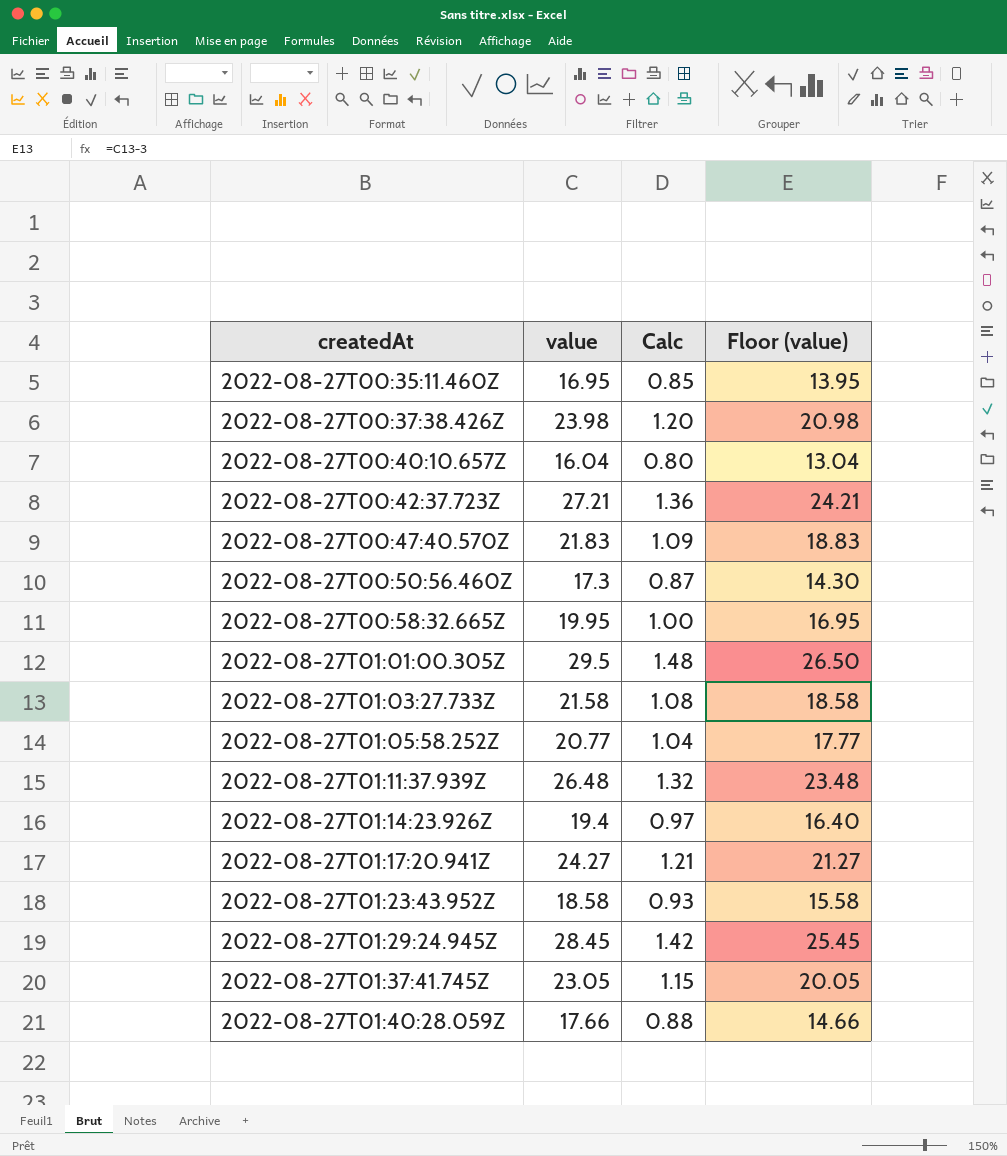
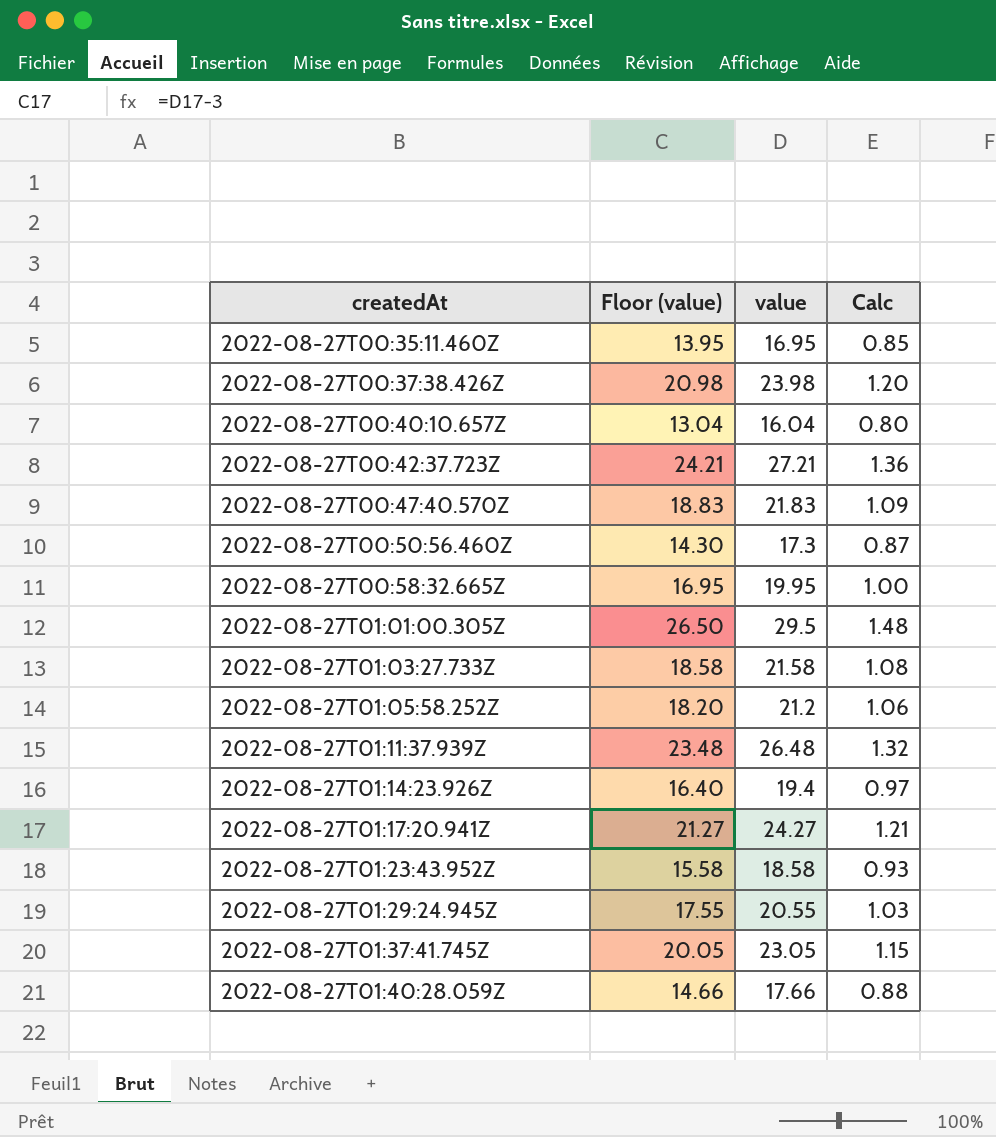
column Floor (value) | position: 4 -> 2
2022-08-27T01:05:58.252Z | Floor (value): 17.77 -> 18.20
2022-08-27T01:05:58.252Z | value: 20.77 -> 21.2
2022-08-27T01:05:58.252Z | Calc: 1.04 -> 1.06
2022-08-27T01:29:24.945Z | Floor (value): 25.45 -> 17.55
2022-08-27T01:29:24.945Z | value: 28.45 -> 20.55
2022-08-27T01:29:24.945Z | Calc: 1.42 -> 1.03

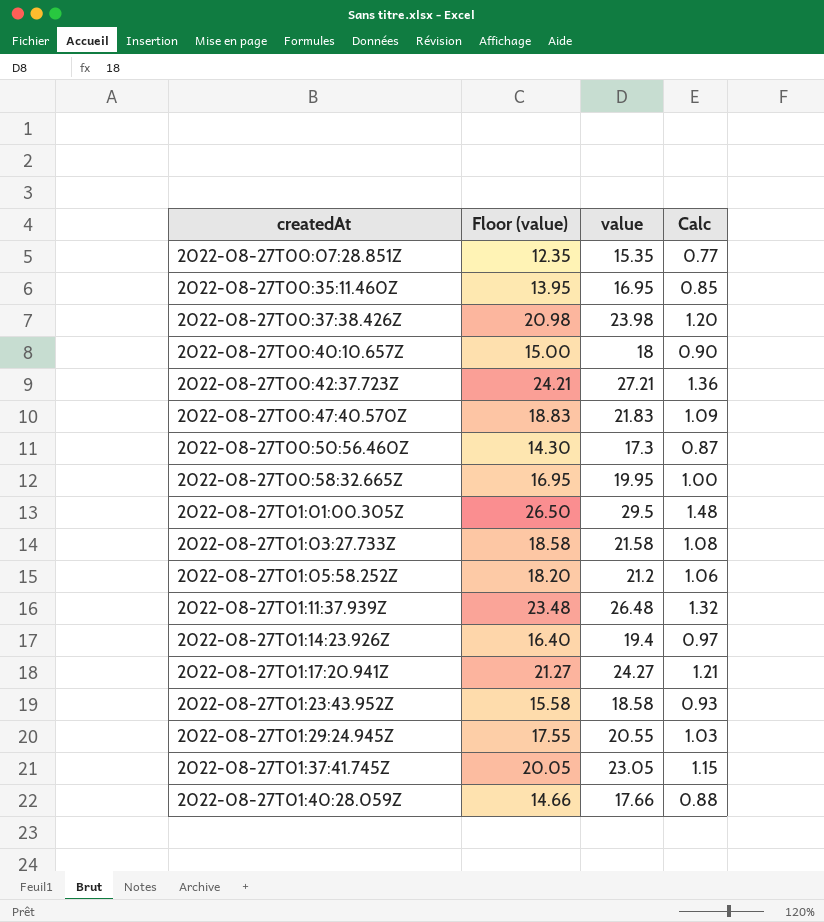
row 2022-08-27T00:07:28.851Z: none -> 12.35 | 15.35 | 0.77
2022-08-27T00:40:10.657Z | Floor (value): 13.04 -> 15.00
2022-08-27T00:40:10.657Z | value: 16.04 -> 18
2022-08-27T00:40:10.657Z | Calc: 0.80 -> 0.90

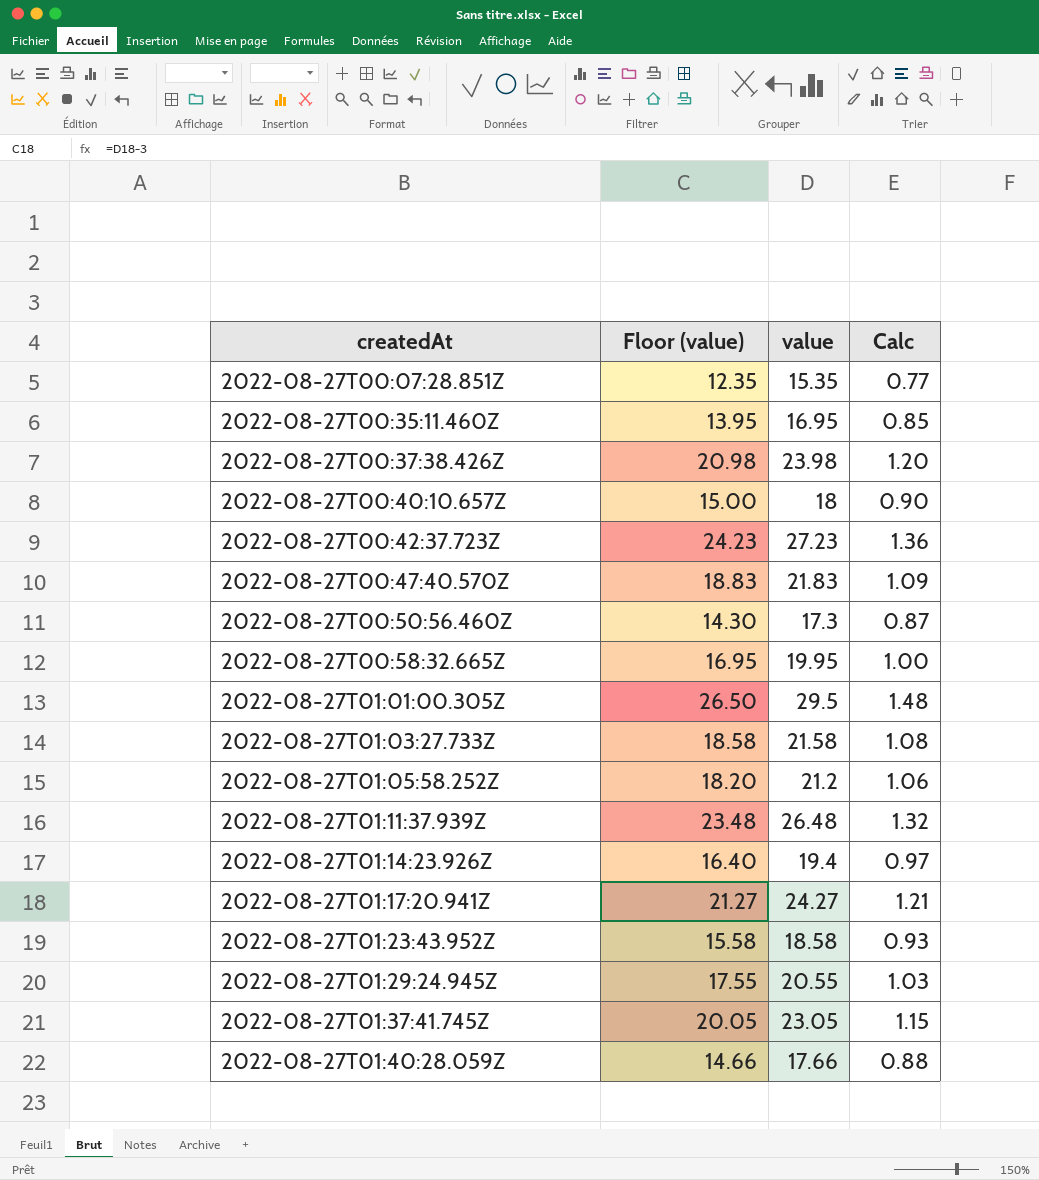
2022-08-27T00:42:37.723Z | Floor (value): 24.21 -> 24.23
2022-08-27T00:42:37.723Z | value: 27.21 -> 27.23

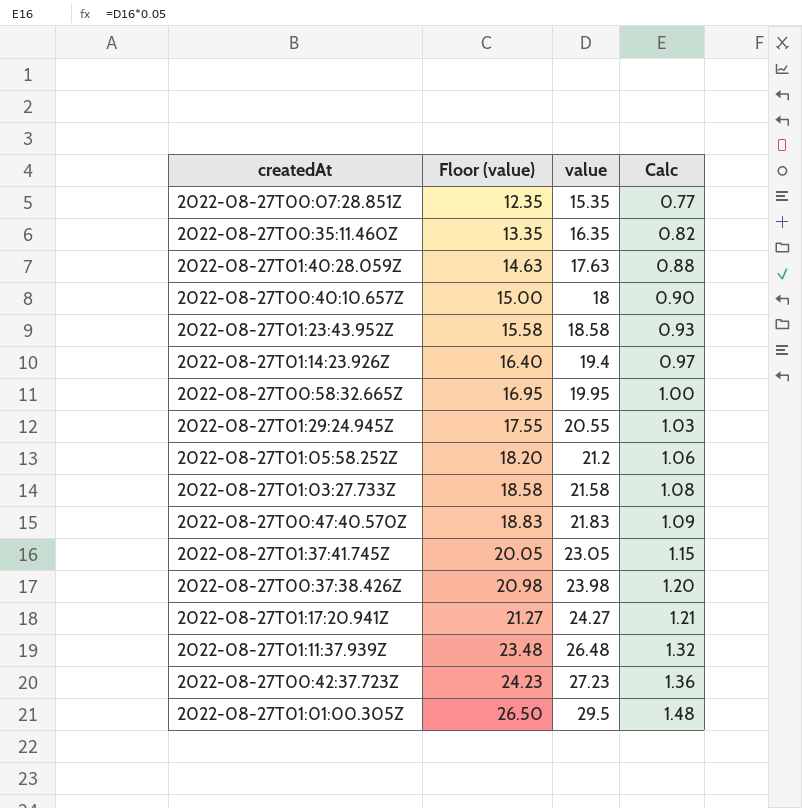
row order: createdAt ascending -> Floor (value) ascending
row 2022-08-27T00:50:56.460Z: 14.30 | 17.3 | 0.87 -> none
2022-08-27T00:35:11.460Z | Floor (value): 13.95 -> 13.35
2022-08-27T00:35:11.460Z | value: 16.95 -> 16.35
2022-08-27T00:35:11.460Z | Calc: 0.85 -> 0.82
2022-08-27T01:40:28.059Z | Floor (value): 14.66 -> 14.63
2022-08-27T01:40:28.059Z | value: 17.66 -> 17.63

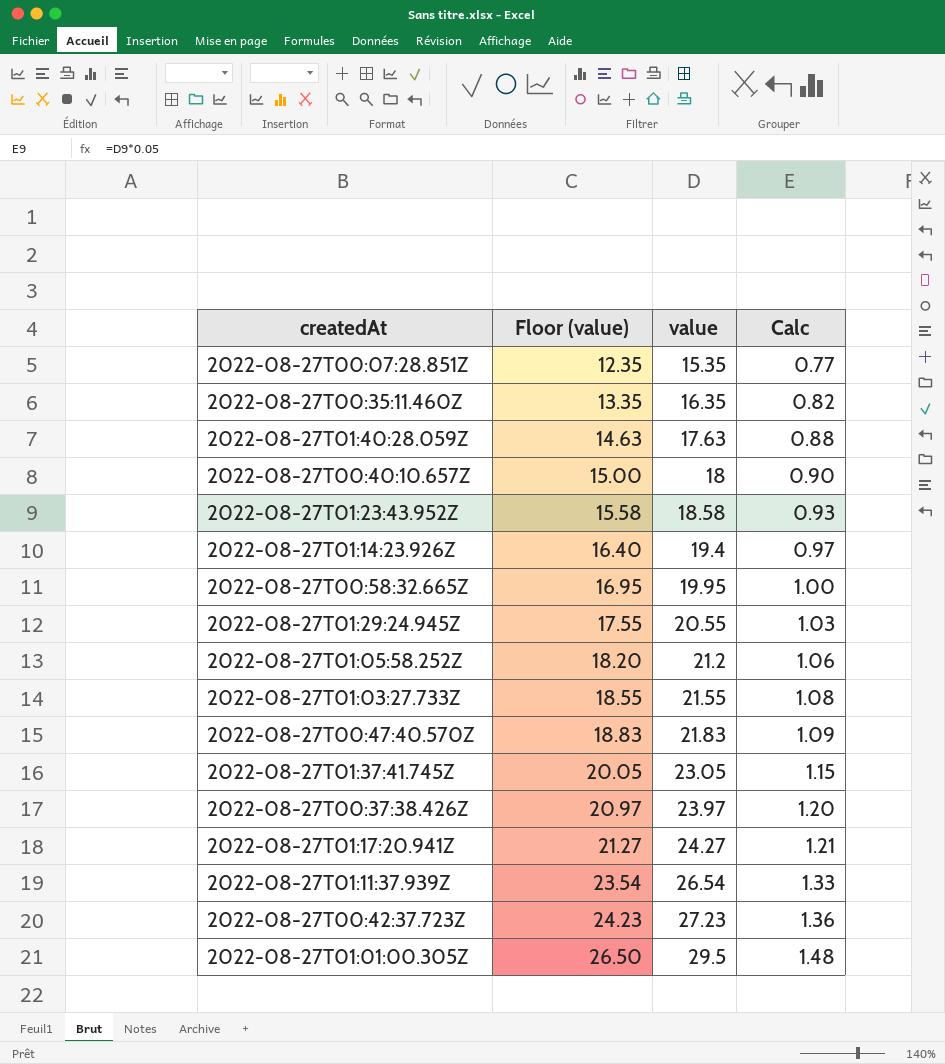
2022-08-27T01:03:27.733Z | Floor (value): 18.58 -> 18.55
2022-08-27T01:03:27.733Z | value: 21.58 -> 21.55
2022-08-27T00:37:38.426Z | Floor (value): 20.98 -> 20.97
2022-08-27T00:37:38.426Z | value: 23.98 -> 23.97
2022-08-27T01:11:37.939Z | Floor (value): 23.48 -> 23.54
2022-08-27T01:11:37.939Z | value: 26.48 -> 26.54
2022-08-27T01:11:37.939Z | Calc: 1.32 -> 1.33

